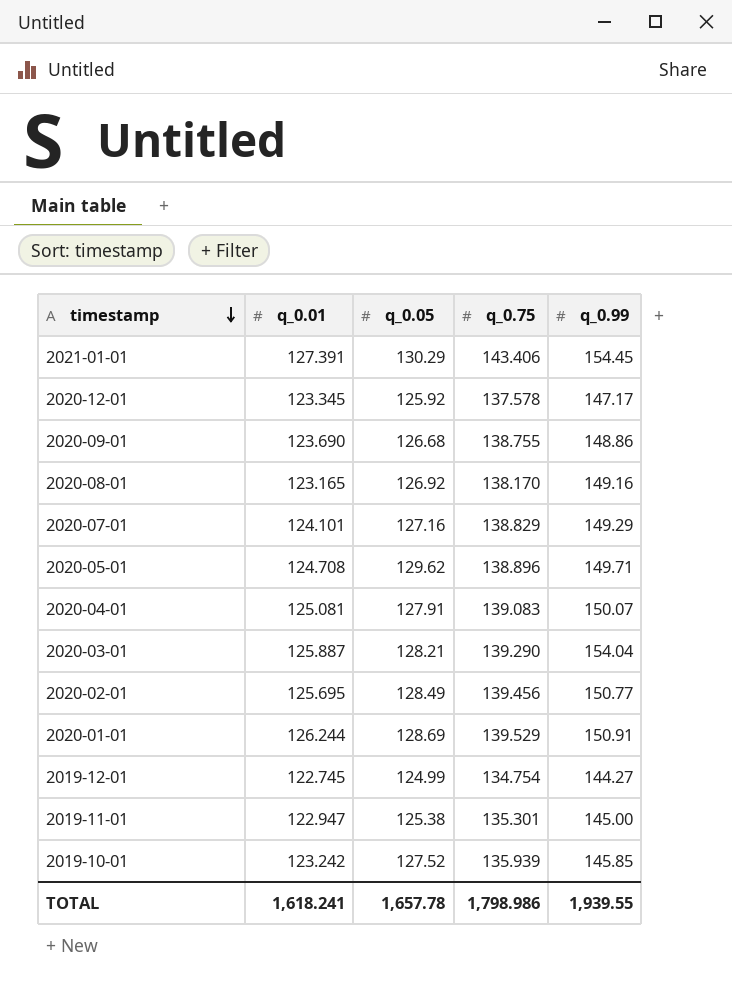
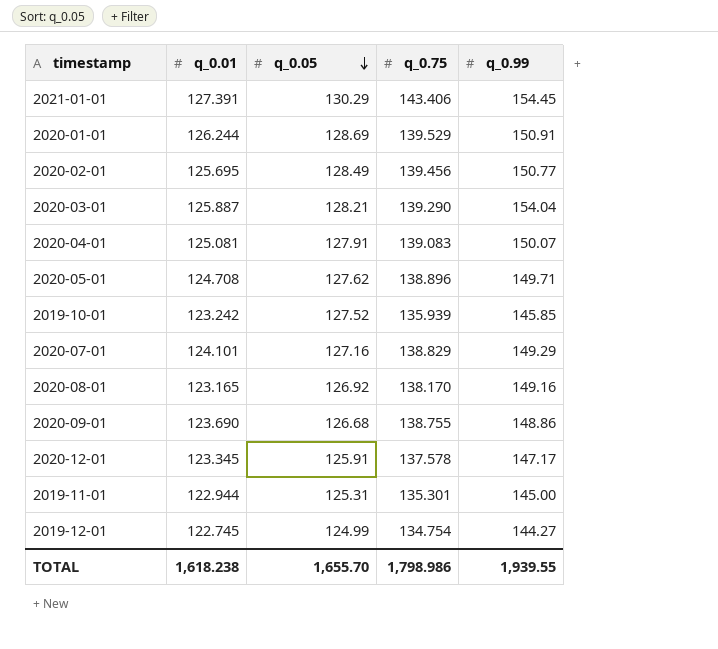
row order: timestamp descending -> q_0.05 descending
2020-05-01 | q_0.05: 129.62 -> 127.62
2020-12-01 | q_0.05: 125.92 -> 125.91
2019-11-01 | q_0.01: 122.947 -> 122.944
2019-11-01 | q_0.05: 125.38 -> 125.31
TOTAL | q_0.01: 1,618.241 -> 1,618.238
TOTAL | q_0.05: 1,657.78 -> 1,655.70

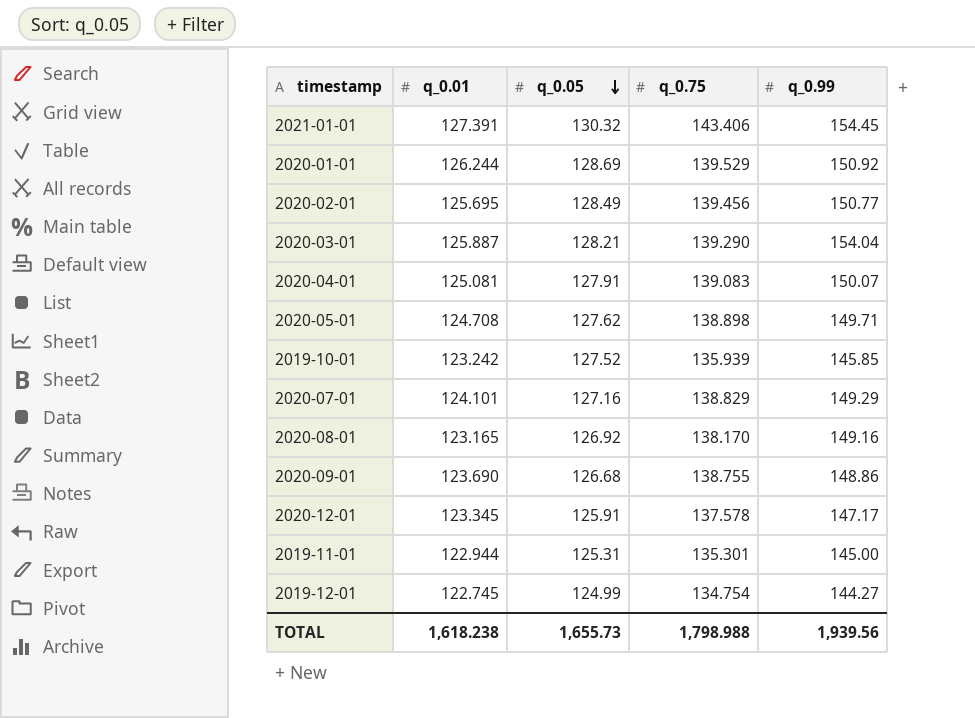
2021-01-01 | q_0.05: 130.29 -> 130.32
2020-01-01 | q_0.99: 150.91 -> 150.92
2020-05-01 | q_0.75: 138.896 -> 138.898
TOTAL | q_0.05: 1,655.70 -> 1,655.73
TOTAL | q_0.75: 1,798.986 -> 1,798.988
TOTAL | q_0.99: 1,939.55 -> 1,939.56

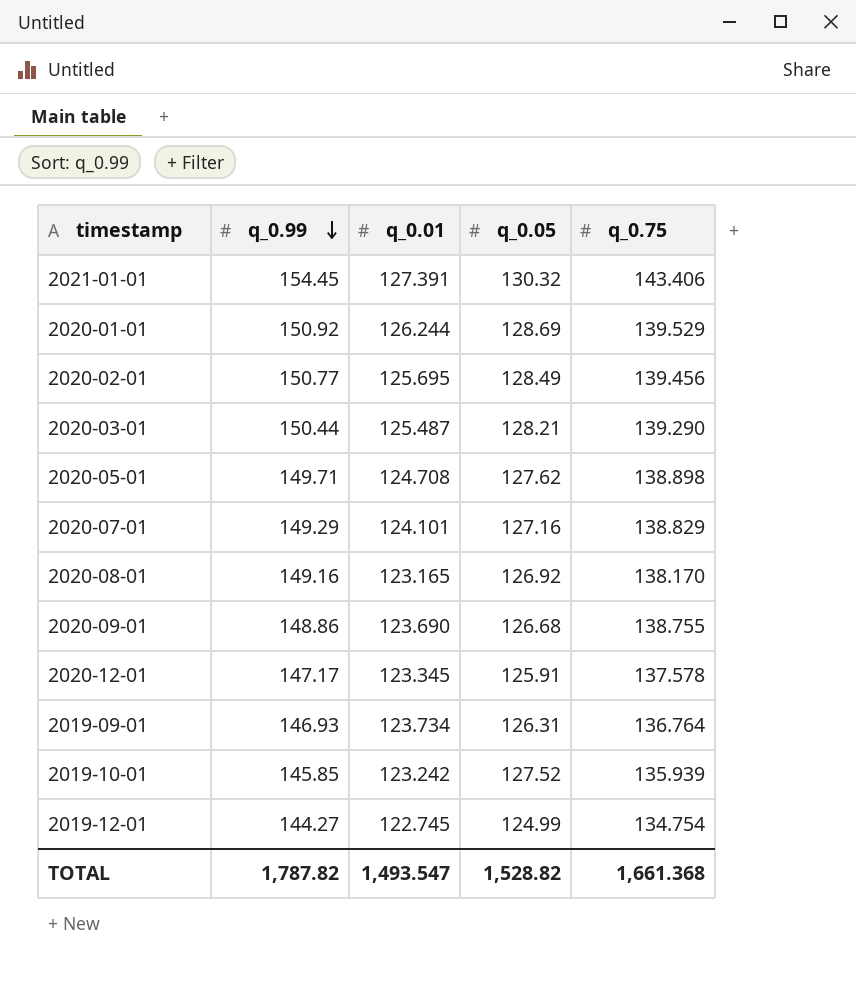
row order: q_0.05 descending -> q_0.99 descending
column q_0.99 | position: 5 -> 2
row 2020-04-01: 125.081 | 127.91 | 139.083 | 150.07 -> none
row 2019-11-01: 122.944 | 125.31 | 135.301 | 145.00 -> none
2020-03-01 | q_0.99: 154.04 -> 150.44
2020-03-01 | q_0.01: 125.887 -> 125.487
row 2019-09-01: none -> 146.93 | 123.734 | 126.31 | 136.764
TOTAL | q_0.99: 1,939.56 -> 1,787.82
TOTAL | q_0.01: 1,618.238 -> 1,493.547
TOTAL | q_0.05: 1,655.73 -> 1,528.82
TOTAL | q_0.75: 1,798.988 -> 1,661.368

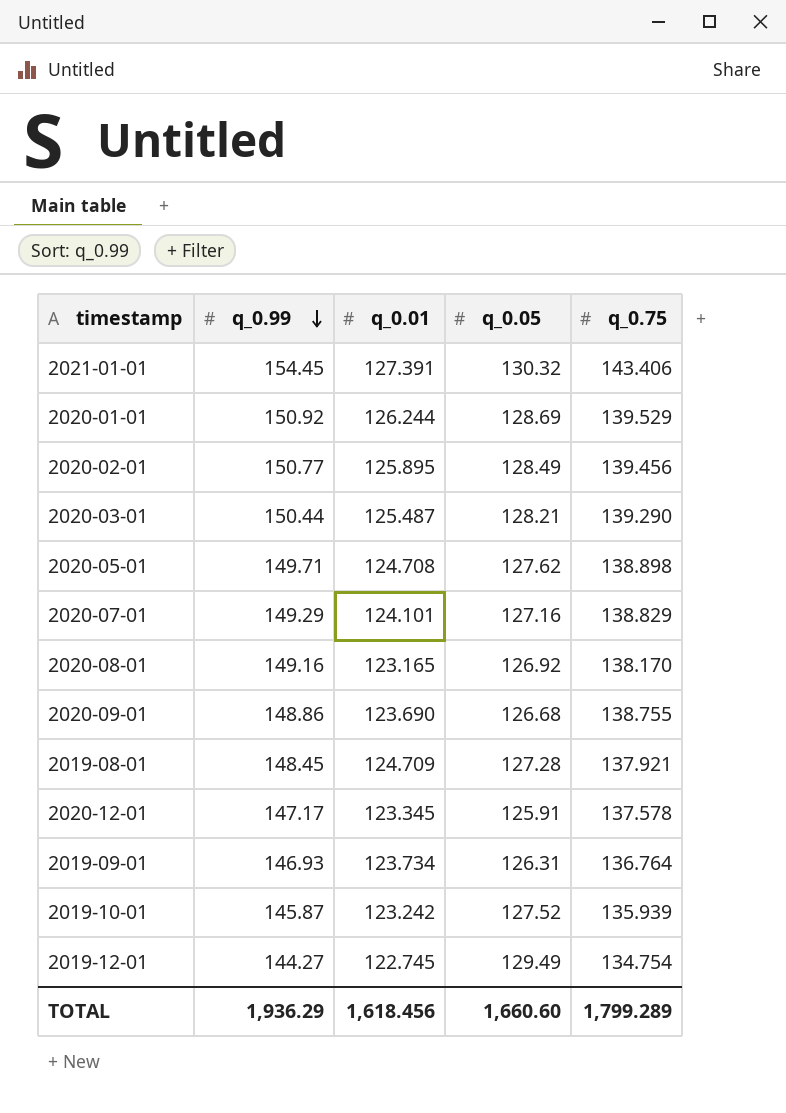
2020-02-01 | q_0.01: 125.695 -> 125.895
row 2019-08-01: none -> 148.45 | 124.709 | 127.28 | 137.921
2019-10-01 | q_0.99: 145.85 -> 145.87
2019-12-01 | q_0.05: 124.99 -> 129.49
TOTAL | q_0.99: 1,787.82 -> 1,936.29
TOTAL | q_0.01: 1,493.547 -> 1,618.456
TOTAL | q_0.05: 1,528.82 -> 1,660.60
TOTAL | q_0.75: 1,661.368 -> 1,799.289

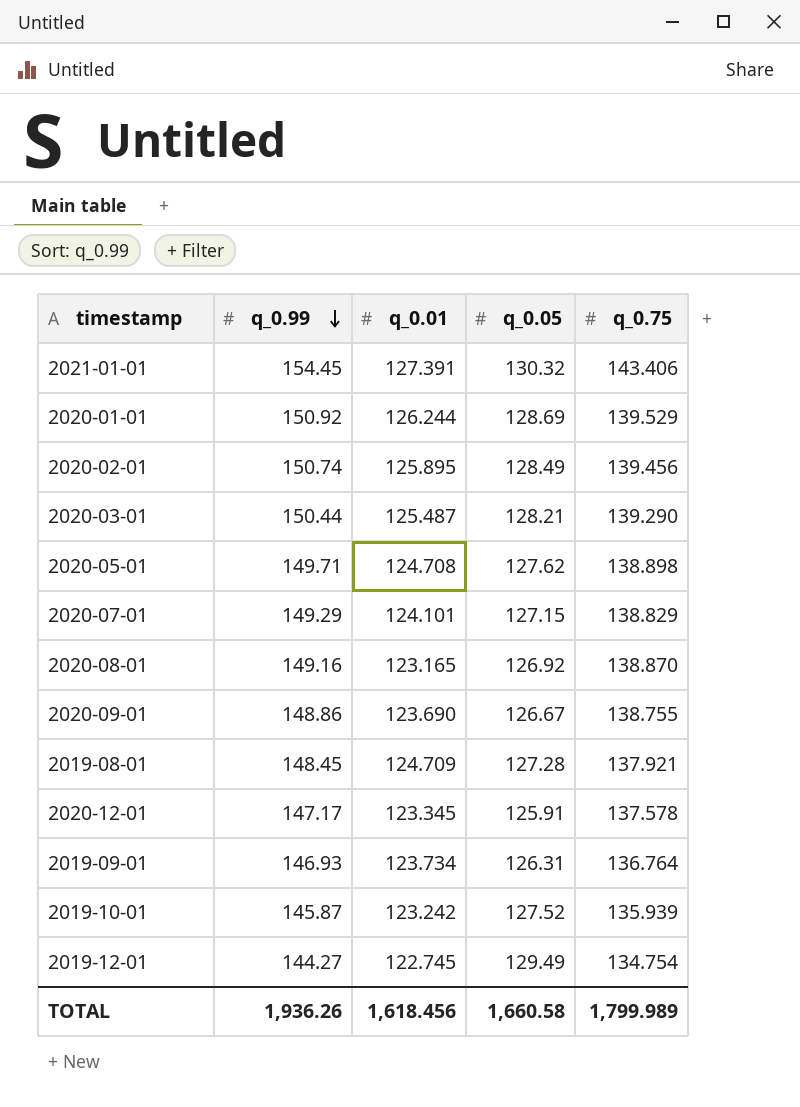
2020-02-01 | q_0.99: 150.77 -> 150.74
2020-07-01 | q_0.05: 127.16 -> 127.15
2020-08-01 | q_0.75: 138.170 -> 138.870
2020-09-01 | q_0.05: 126.68 -> 126.67
TOTAL | q_0.99: 1,936.29 -> 1,936.26
TOTAL | q_0.05: 1,660.60 -> 1,660.58
TOTAL | q_0.75: 1,799.289 -> 1,799.989

